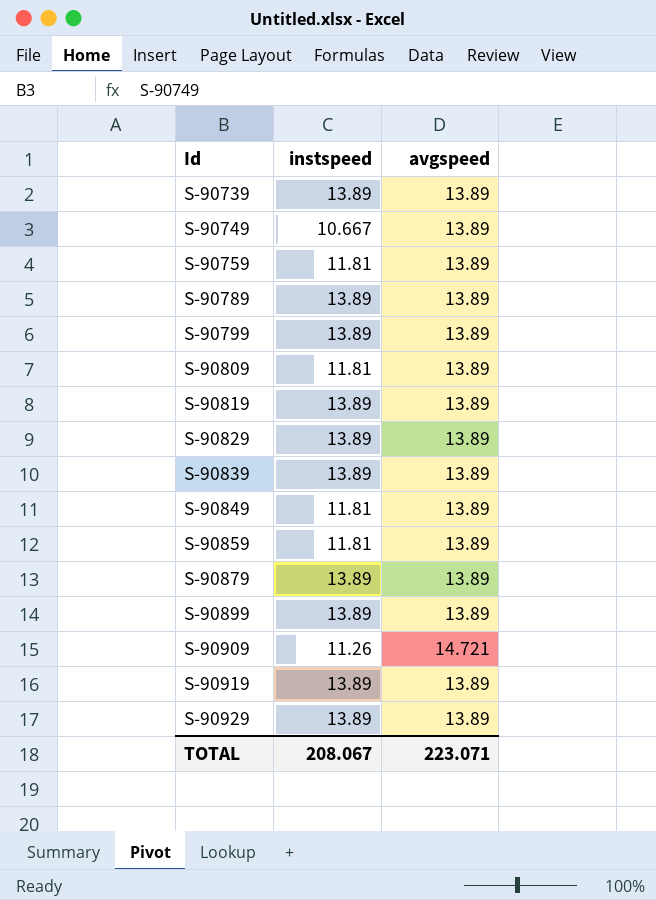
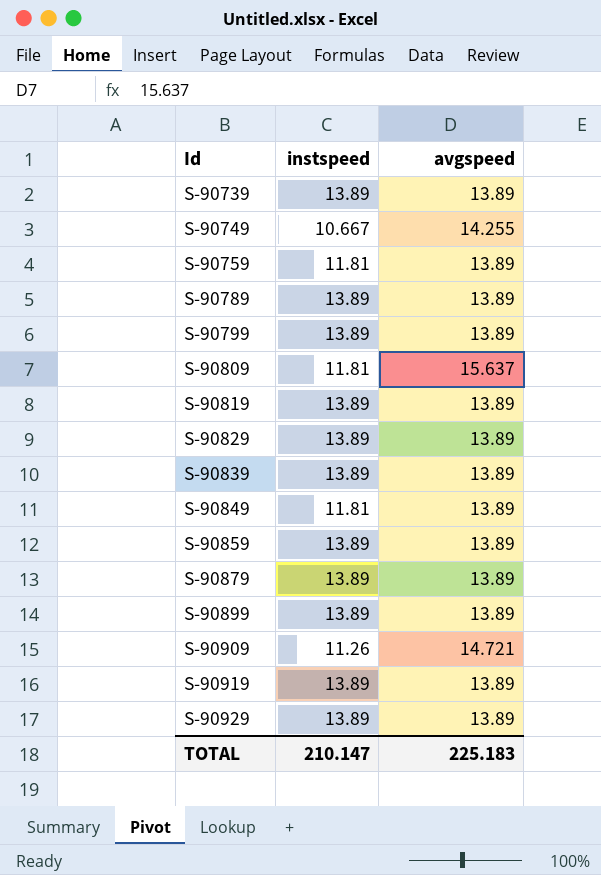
S-90749 | avgspeed: 13.89 -> 14.255
S-90809 | avgspeed: 13.89 -> 15.637
S-90859 | instspeed: 11.81 -> 13.89
TOTAL | instspeed: 208.067 -> 210.147
TOTAL | avgspeed: 223.071 -> 225.183

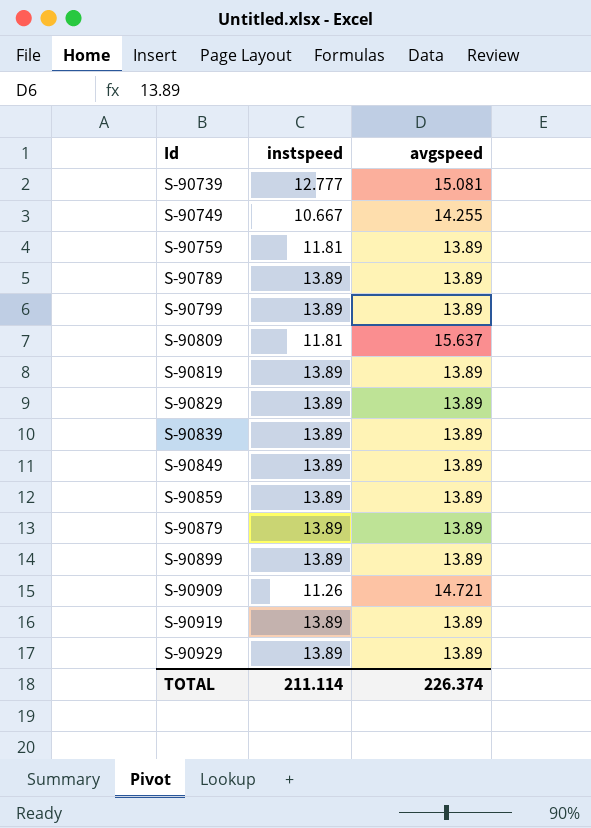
S-90739 | instspeed: 13.89 -> 12.777
S-90739 | avgspeed: 13.89 -> 15.081
S-90849 | instspeed: 11.81 -> 13.89
TOTAL | instspeed: 210.147 -> 211.114
TOTAL | avgspeed: 225.183 -> 226.374

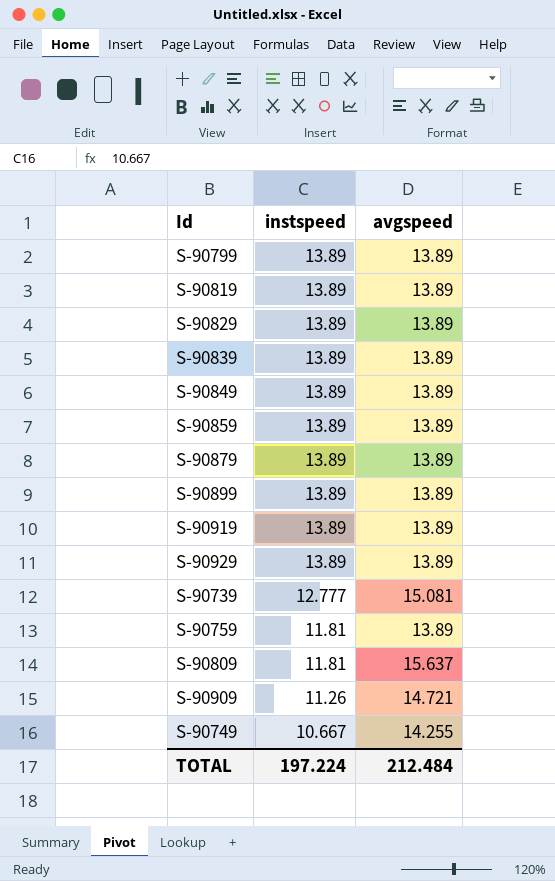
row order: Id ascending -> instspeed descending
row S-90789: 13.89 | 13.89 -> none
TOTAL | instspeed: 211.114 -> 197.224
TOTAL | avgspeed: 226.374 -> 212.484

